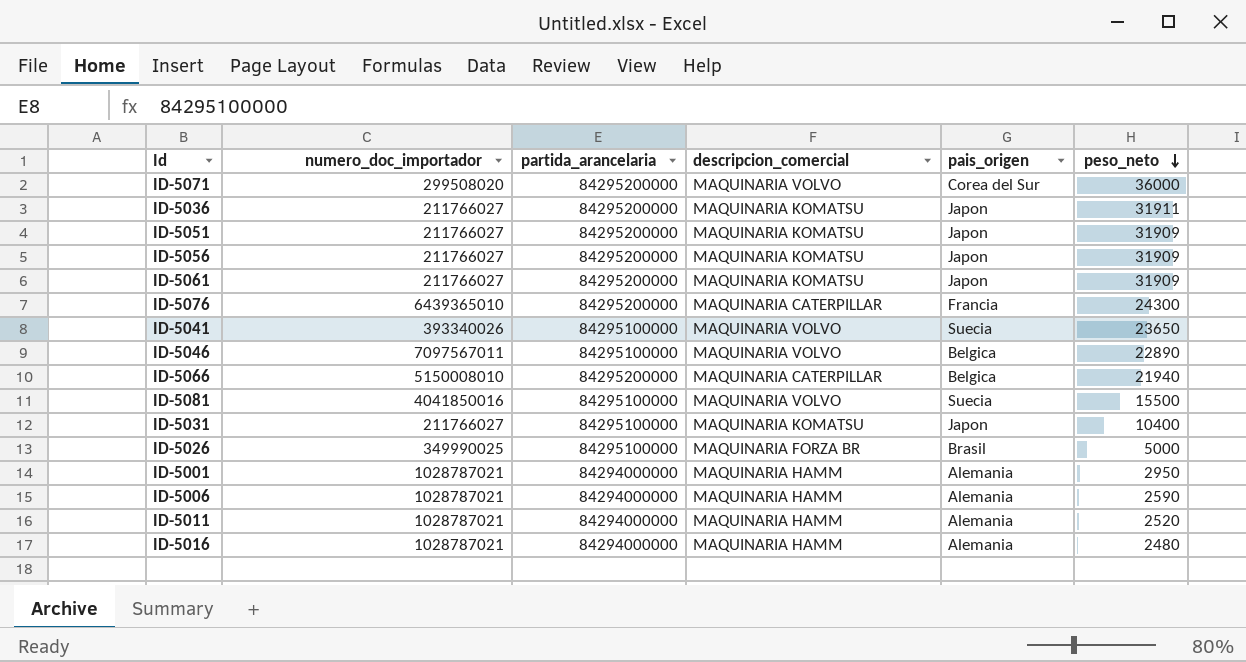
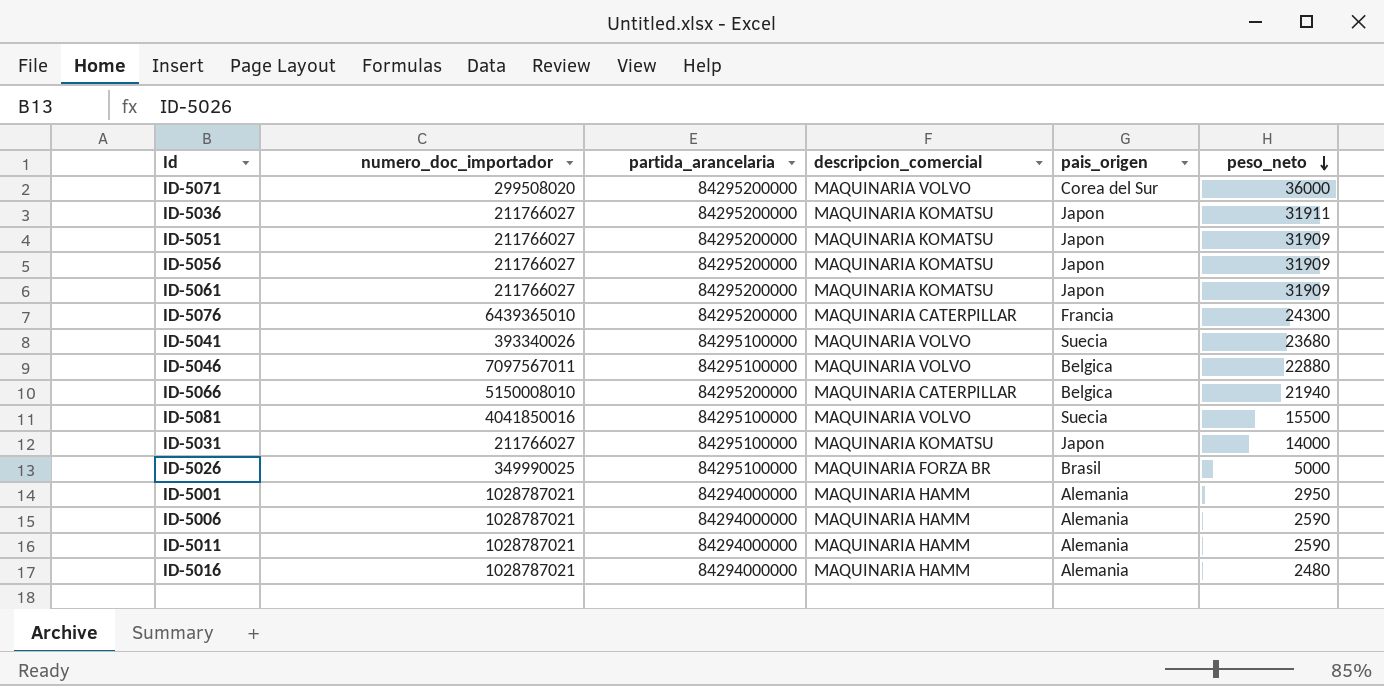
ID-5041 | peso_neto: 23650 -> 23680
ID-5046 | peso_neto: 22890 -> 22880
ID-5031 | peso_neto: 10400 -> 14000
ID-5011 | peso_neto: 2520 -> 2590

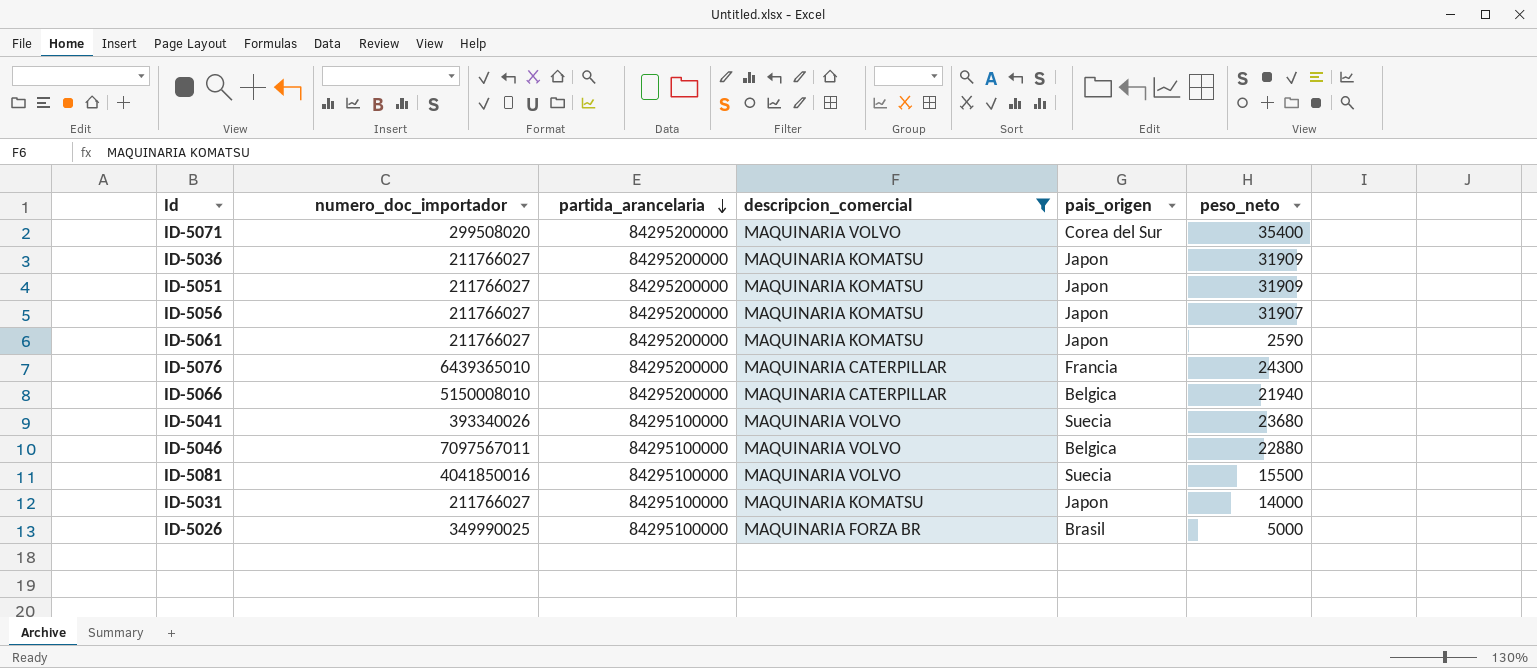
filter: none -> descripcion_comercial != MAQUINARIA HAMM
row order: peso_neto descending -> partida_arancelaria descending
ID-5071 | peso_neto: 36000 -> 35400
ID-5036 | peso_neto: 31911 -> 31909
ID-5056 | peso_neto: 31909 -> 31907
ID-5061 | peso_neto: 31909 -> 2590

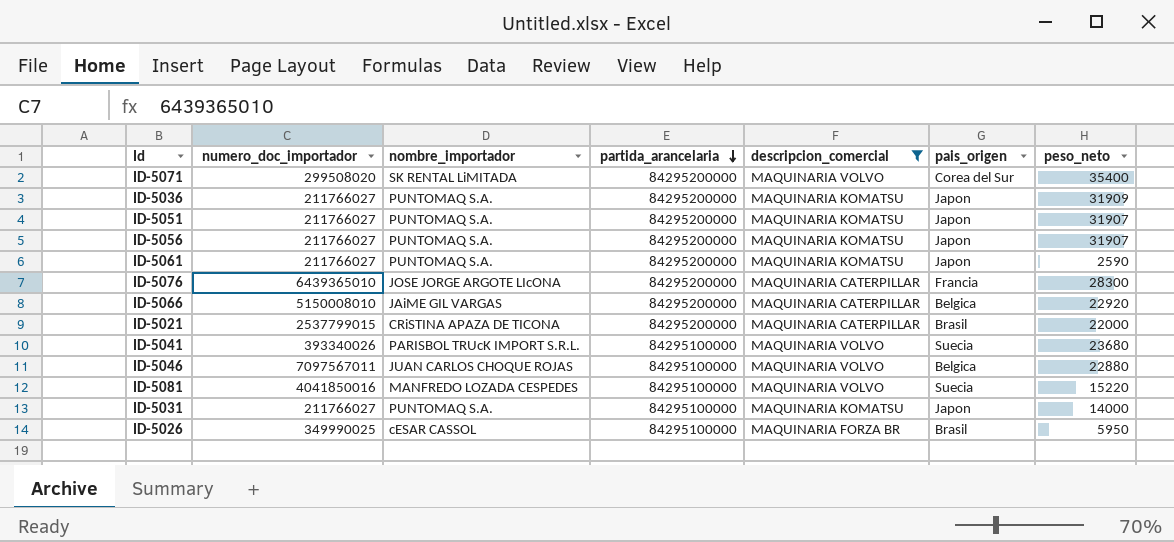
column nombre_importador | position: none -> 3
ID-5051 | peso_neto: 31909 -> 31907
ID-5076 | peso_neto: 24300 -> 28300
ID-5066 | peso_neto: 21940 -> 22920
row ID-5021: none -> 2537799015 | CRiSTINA APAZA DE TICONA | 84295200000 | MAQUINARIA CATERPILLAR | Brasil | 22000
ID-5081 | peso_neto: 15500 -> 15220
ID-5026 | peso_neto: 5000 -> 5950

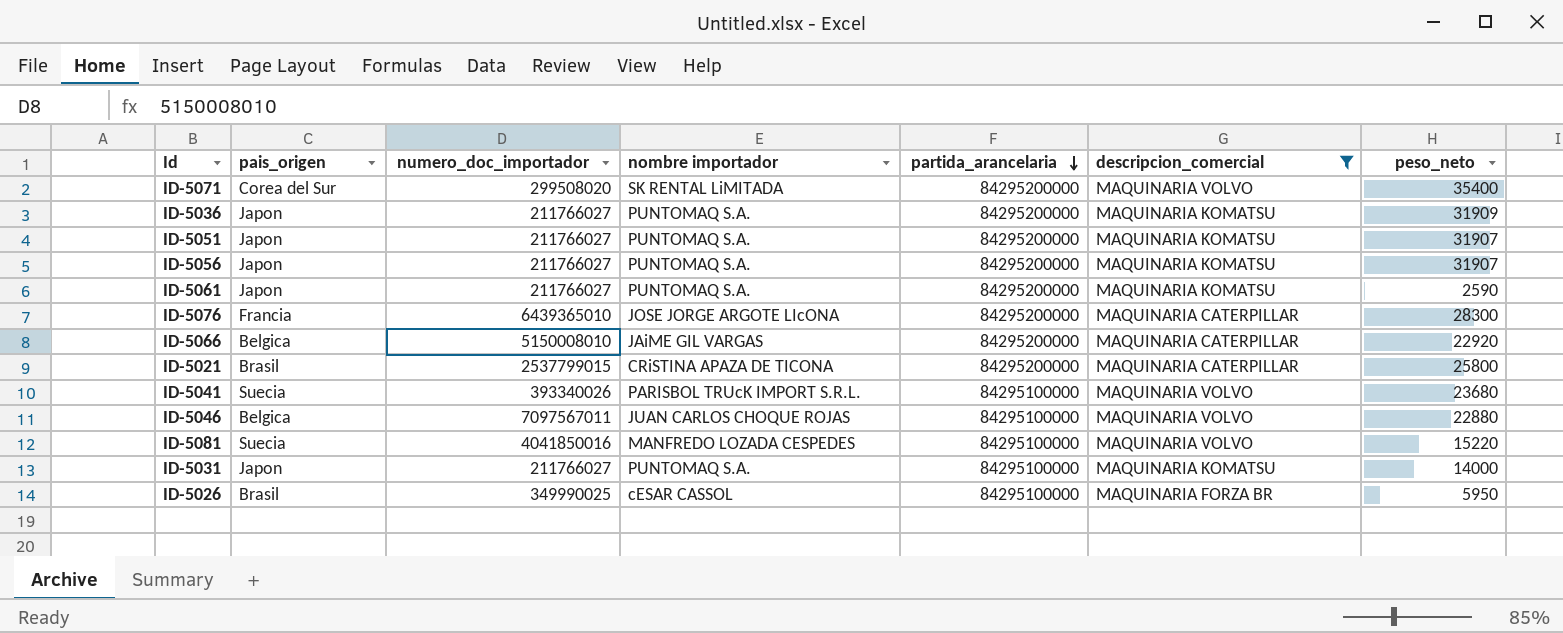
column pais_origen | position: 6 -> 2
column name: nombre_importador -> nombre importador
ID-5021 | peso_neto: 22000 -> 25800

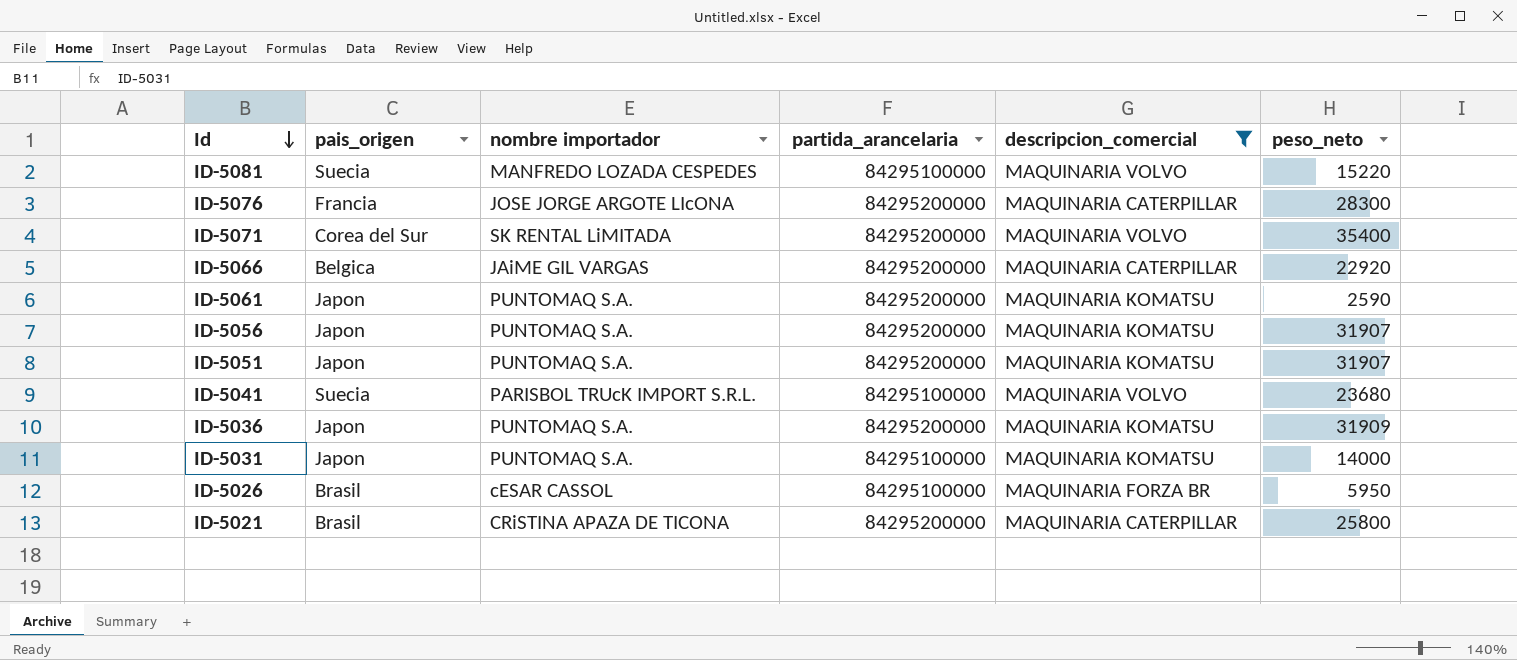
row order: partida_arancelaria descending -> Id descending
column numero_doc_importador | position: 3 -> none
row ID-5046: Belgica | 7097567011 | JUAN CARLOS CHOQUE ROJAS | 84295100000 | MAQUINARIA VOLVO | 22880 -> none

